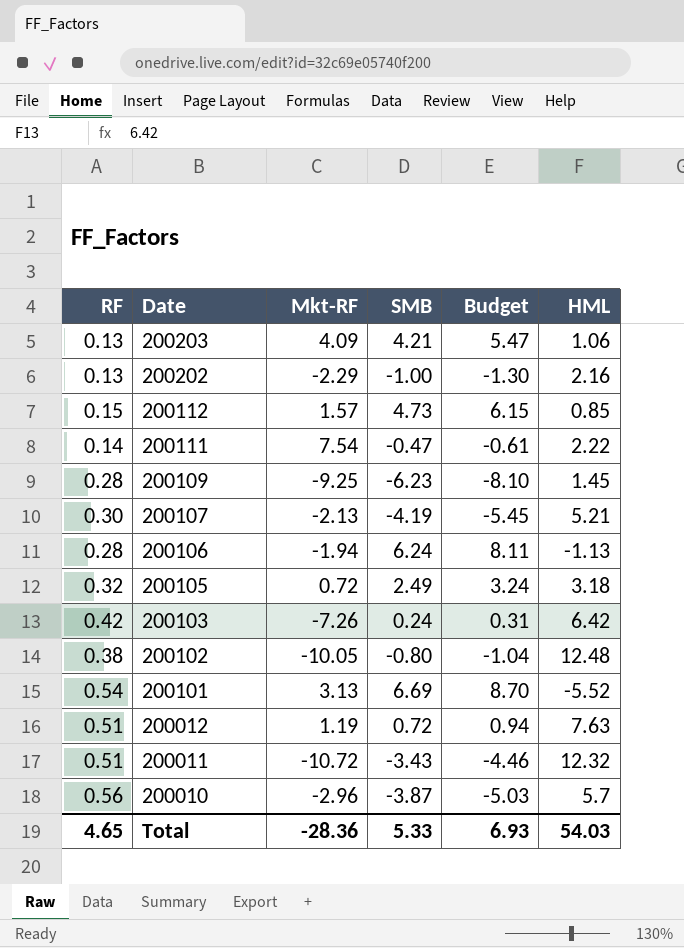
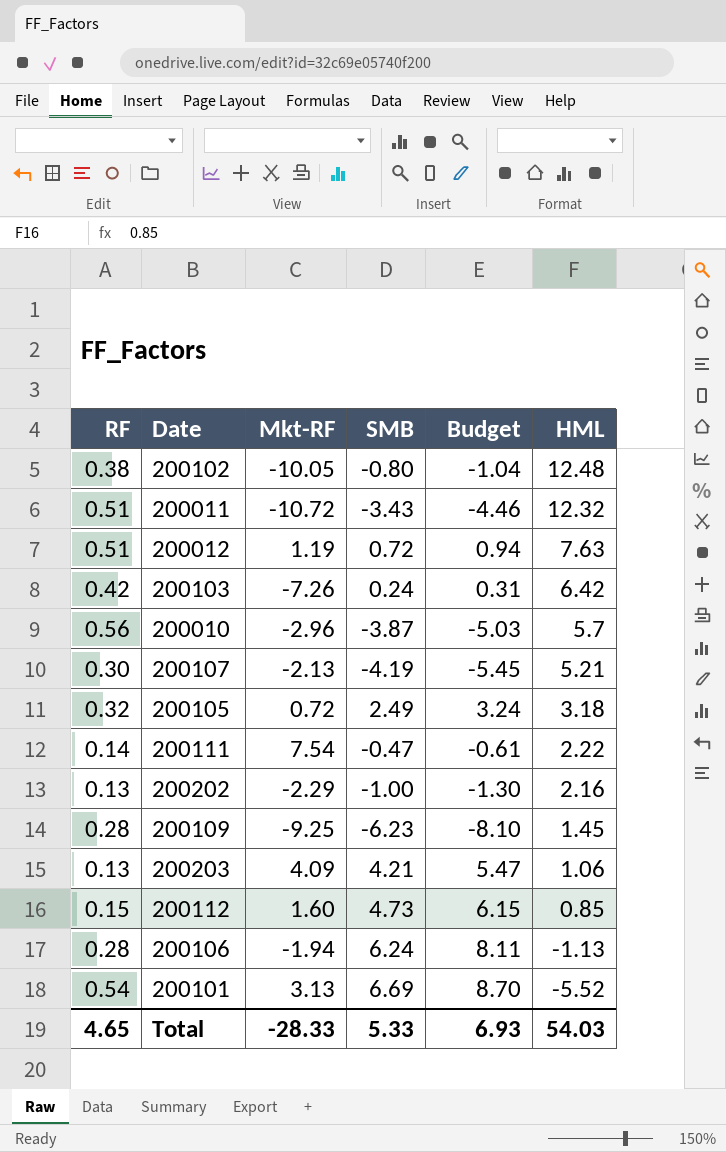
row order: Date descending -> HML descending
200112 | Mkt-RF: 1.57 -> 1.60
Total | Mkt-RF: -28.36 -> -28.33

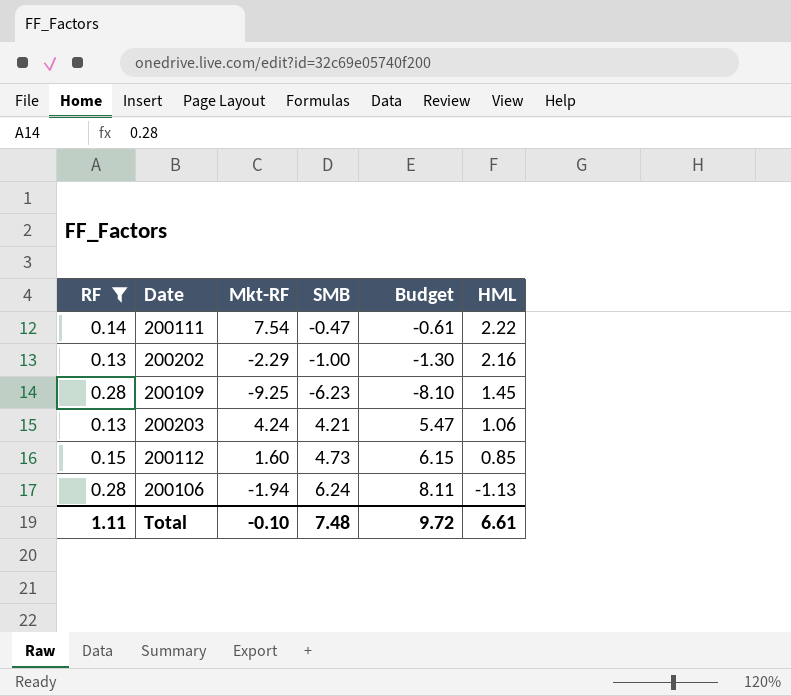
filter: none -> RF <= 0.28
200203 | Mkt-RF: 4.09 -> 4.24
Total | RF: 4.65 -> 1.11
Total | Mkt-RF: -28.33 -> -0.10
Total | SMB: 5.33 -> 7.48
Total | Budget: 6.93 -> 9.72
Total | HML: 54.03 -> 6.61

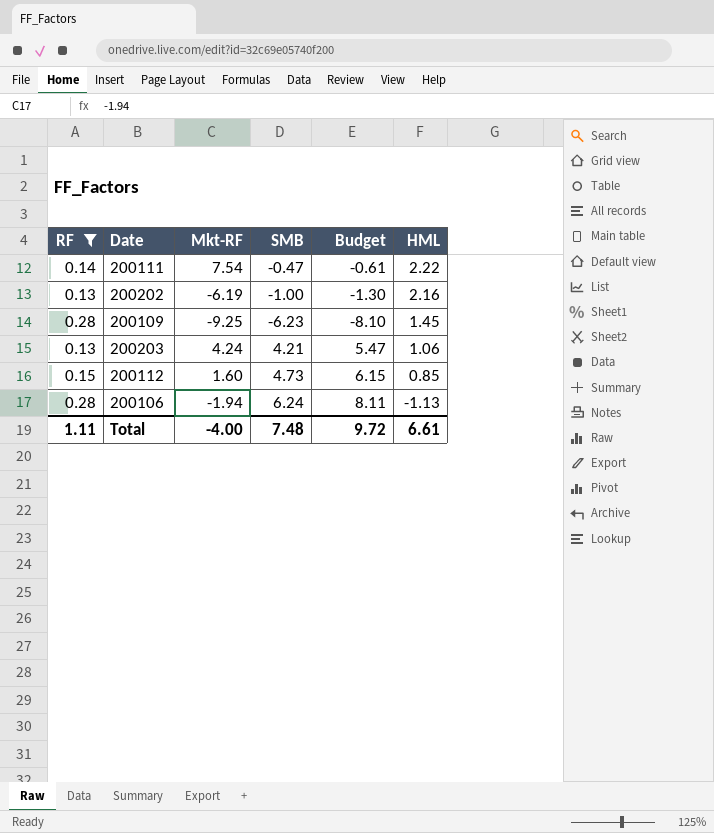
200202 | Mkt-RF: -2.29 -> -6.19
Total | Mkt-RF: -0.10 -> -4.00

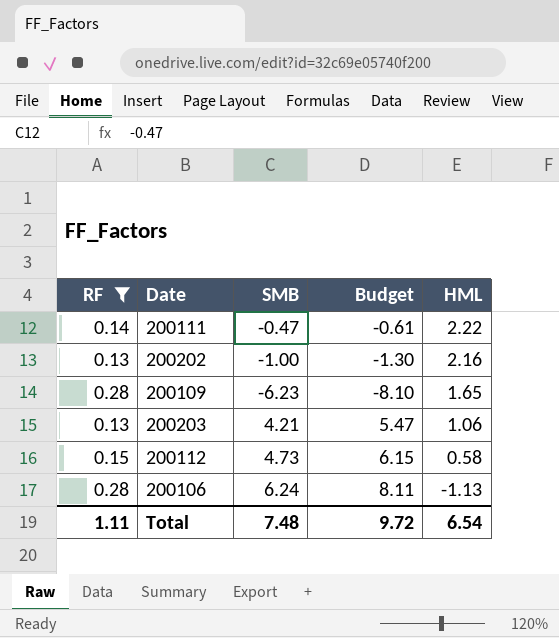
column Mkt-RF | position: 3 -> none
200109 | HML: 1.45 -> 1.65
200112 | HML: 0.85 -> 0.58
Total | HML: 6.61 -> 6.54

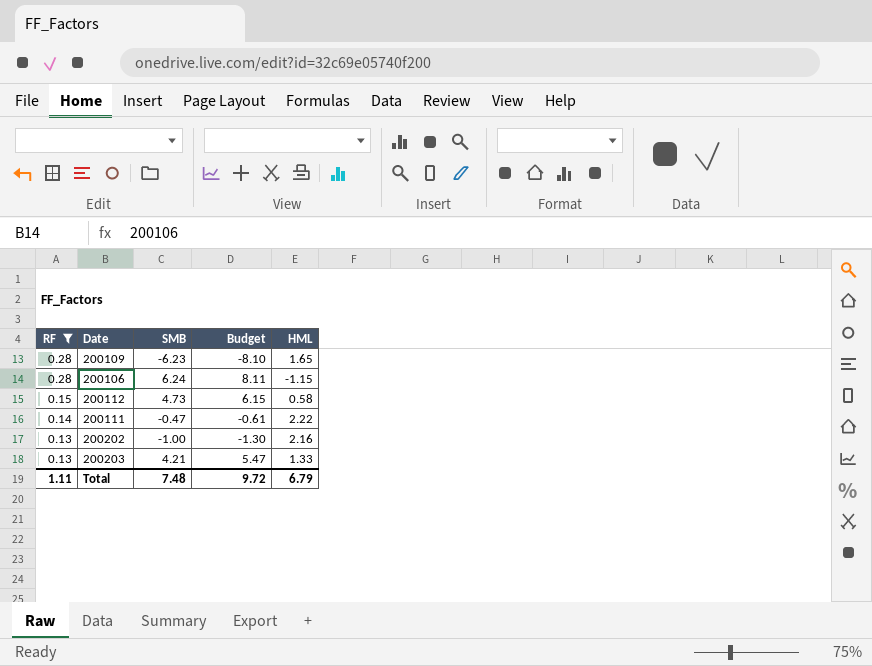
row order: HML descending -> RF descending
200106 | HML: -1.13 -> -1.15
200203 | HML: 1.06 -> 1.33
Total | HML: 6.54 -> 6.79

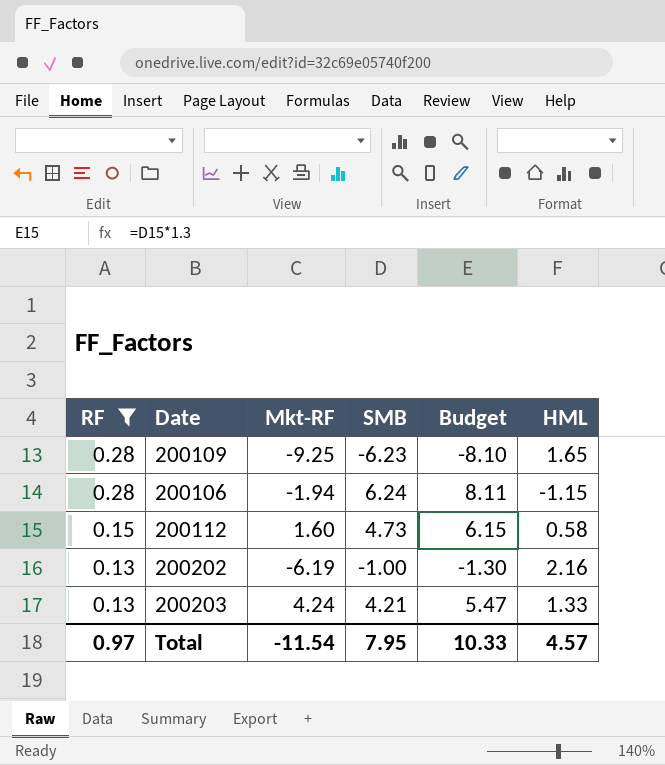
column Mkt-RF | position: none -> 3
row 200111: 0.14 | -0.47 | -0.61 | 2.22 -> none
Total | RF: 1.11 -> 0.97
Total | SMB: 7.48 -> 7.95
Total | Budget: 9.72 -> 10.33
Total | HML: 6.79 -> 4.57

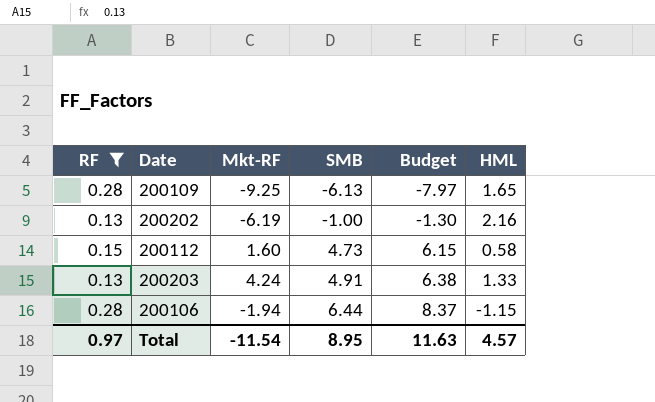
row order: RF descending -> SMB ascending
200109 | SMB: -6.23 -> -6.13
200109 | Budget: -8.10 -> -7.97
200203 | SMB: 4.21 -> 4.91
200203 | Budget: 5.47 -> 6.38
200106 | SMB: 6.24 -> 6.44
200106 | Budget: 8.11 -> 8.37
Total | SMB: 7.95 -> 8.95
Total | Budget: 10.33 -> 11.63

